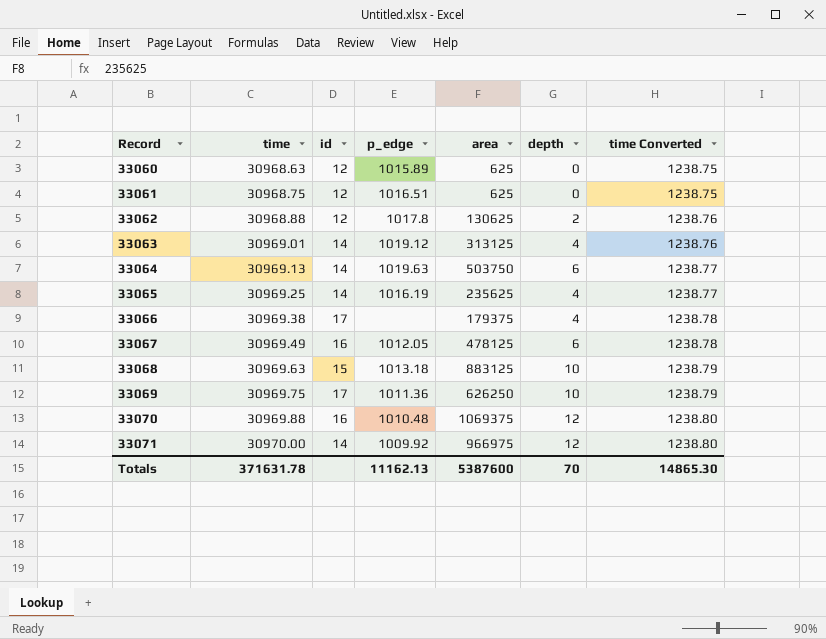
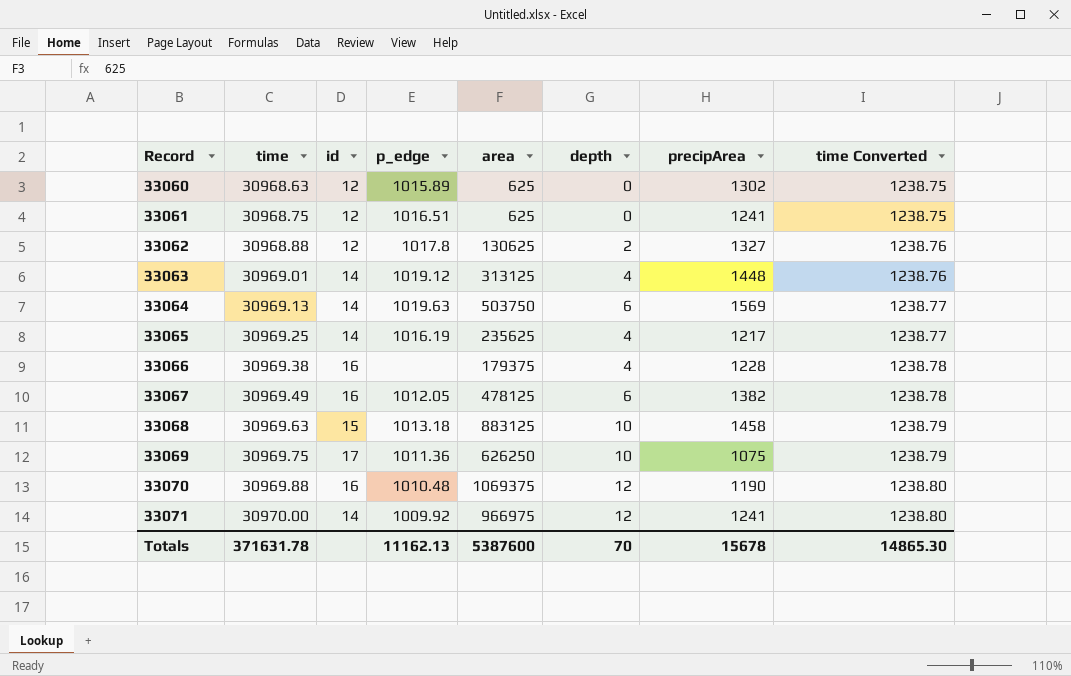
column precipArea | position: none -> 7
33066 | id: 17 -> 16

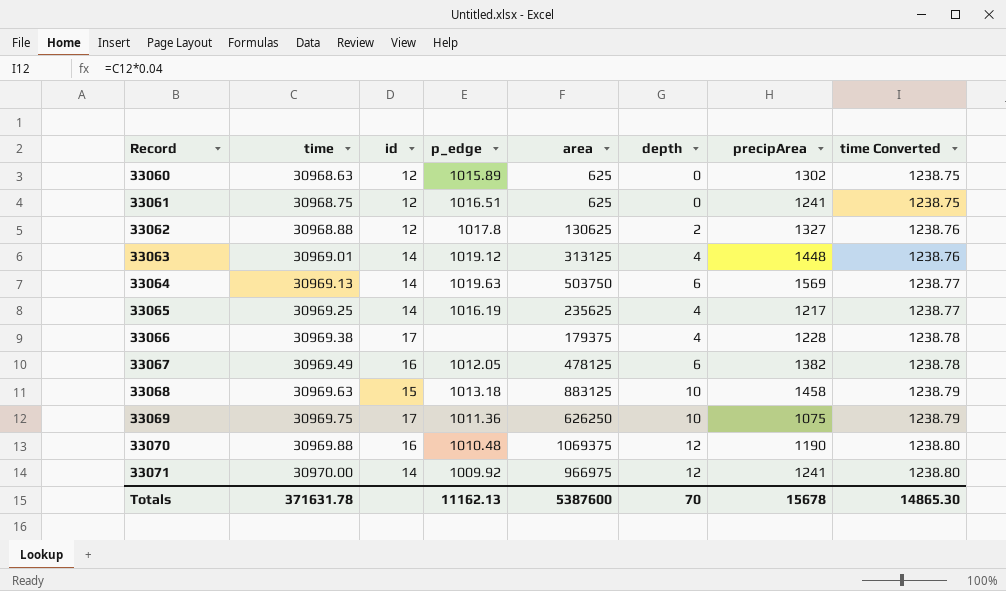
33066 | id: 16 -> 17

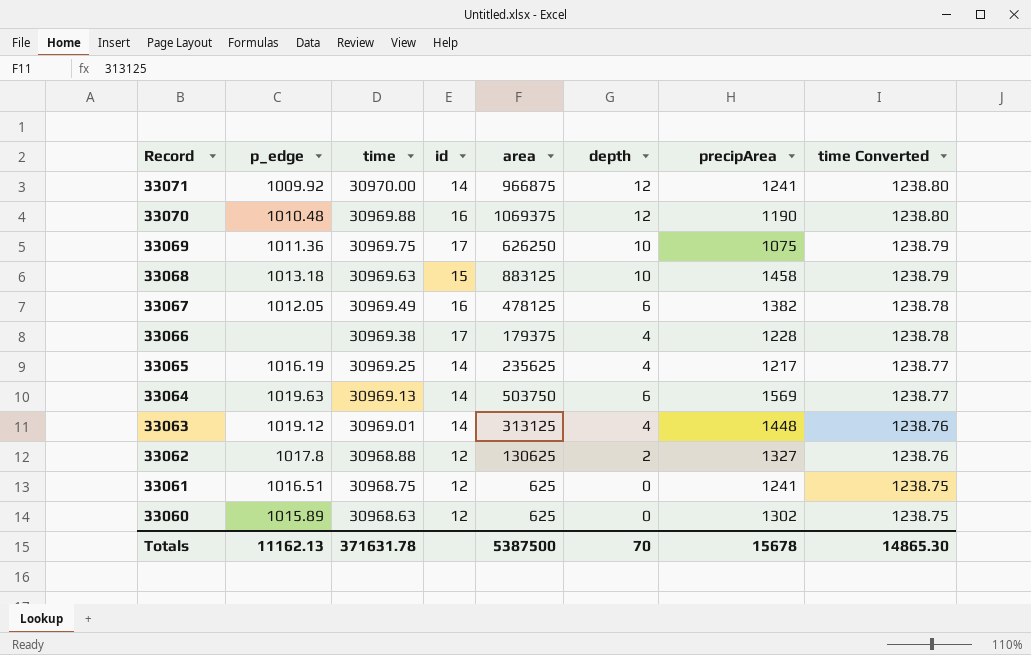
row order: Record ascending -> Record descending
column p_edge | position: 4 -> 2
33071 | area: 966975 -> 966875
Totals | area: 5387600 -> 5387500

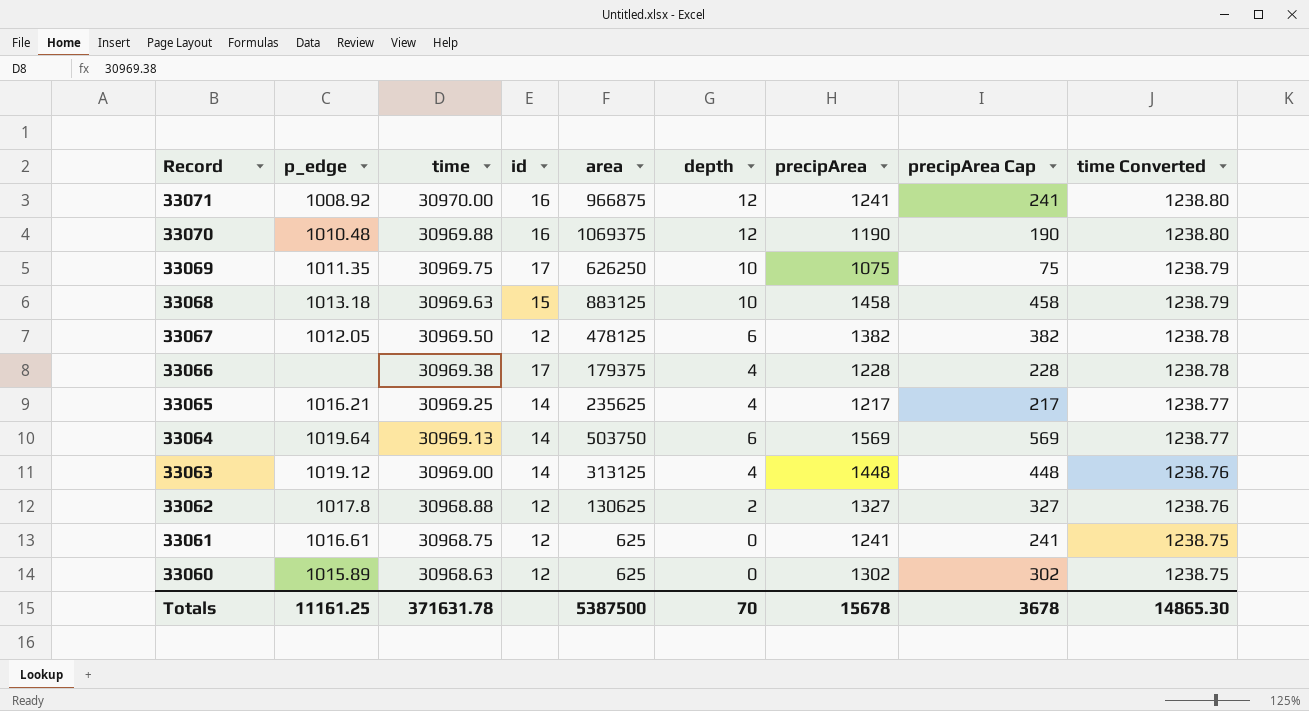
column precipArea Cap | formula: none -> [precipArea] - 1000
33071 | p_edge: 1009.92 -> 1008.92
33071 | id: 14 -> 16
33069 | p_edge: 1011.36 -> 1011.35
33067 | time: 30969.49 -> 30969.50
33067 | id: 16 -> 12
33065 | p_edge: 1016.19 -> 1016.21
33064 | p_edge: 1019.63 -> 1019.64
33063 | time: 30969.01 -> 30969.00
33061 | p_edge: 1016.51 -> 1016.61
Totals | p_edge: 11162.13 -> 11161.25

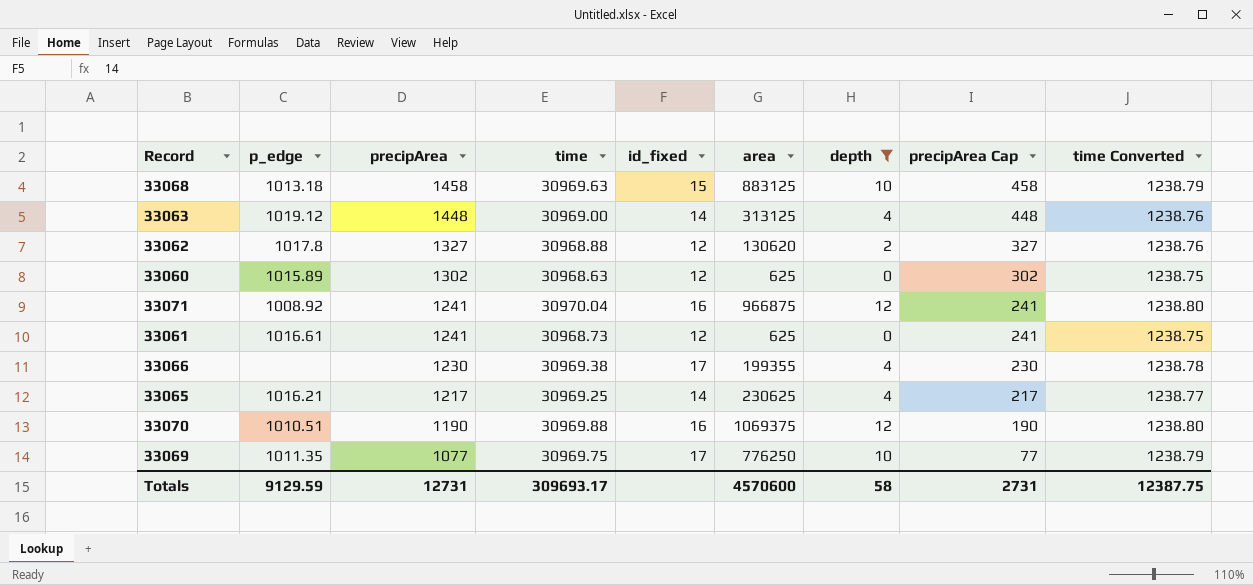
filter: none -> depth != 6
row order: Record descending -> precipArea descending
column precipArea | position: 7 -> 3
column name: id -> id_fixed
33062 | area: 130625 -> 130620
33071 | time: 30970.00 -> 30970.04
33061 | time: 30968.75 -> 30968.73
33066 | precipArea: 1228 -> 1230
33066 | area: 179375 -> 199355
33066 | precipArea Cap: 228 -> 230
33065 | area: 235625 -> 230625
33070 | p_edge: 1010.48 -> 1010.51
33069 | precipArea: 1075 -> 1077
33069 | area: 626250 -> 776250
33069 | precipArea Cap: 75 -> 77
Totals | p_edge: 11161.25 -> 9129.59
Totals | precipArea: 15678 -> 12731
Totals | time: 371631.78 -> 309693.17
Totals | area: 5387500 -> 4570600
Totals | depth: 70 -> 58
Totals | precipArea Cap: 3678 -> 2731
Totals | time Converted: 14865.30 -> 12387.75

